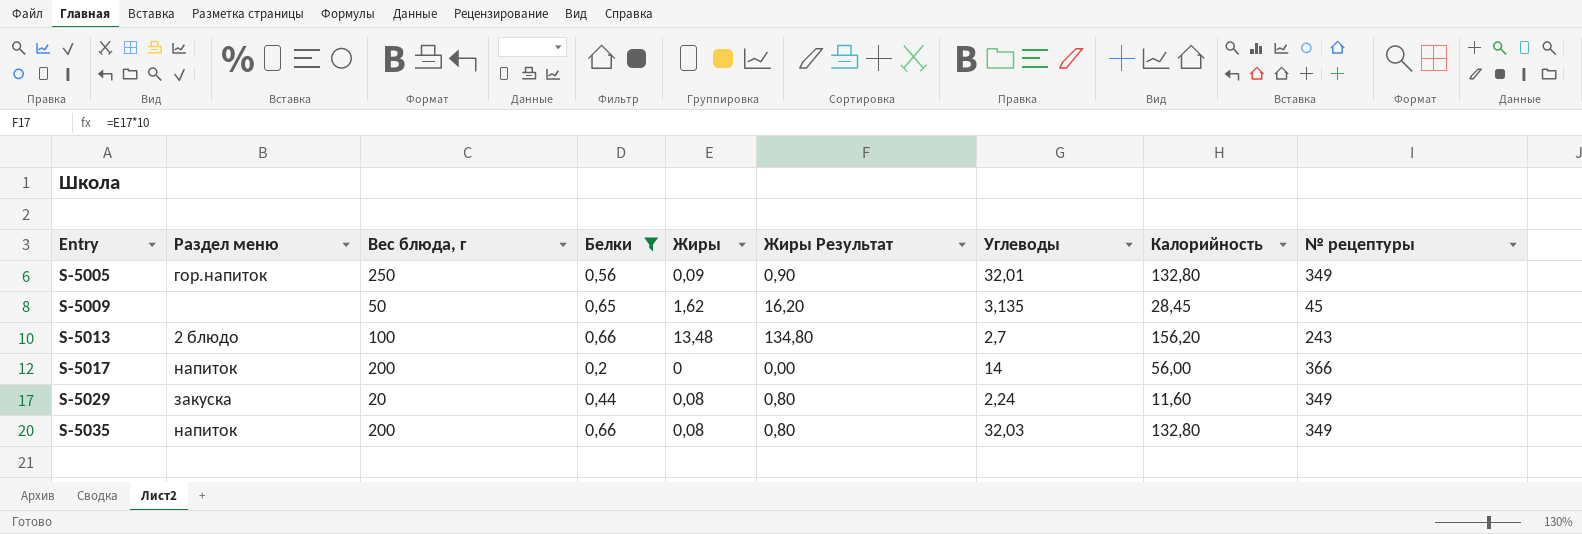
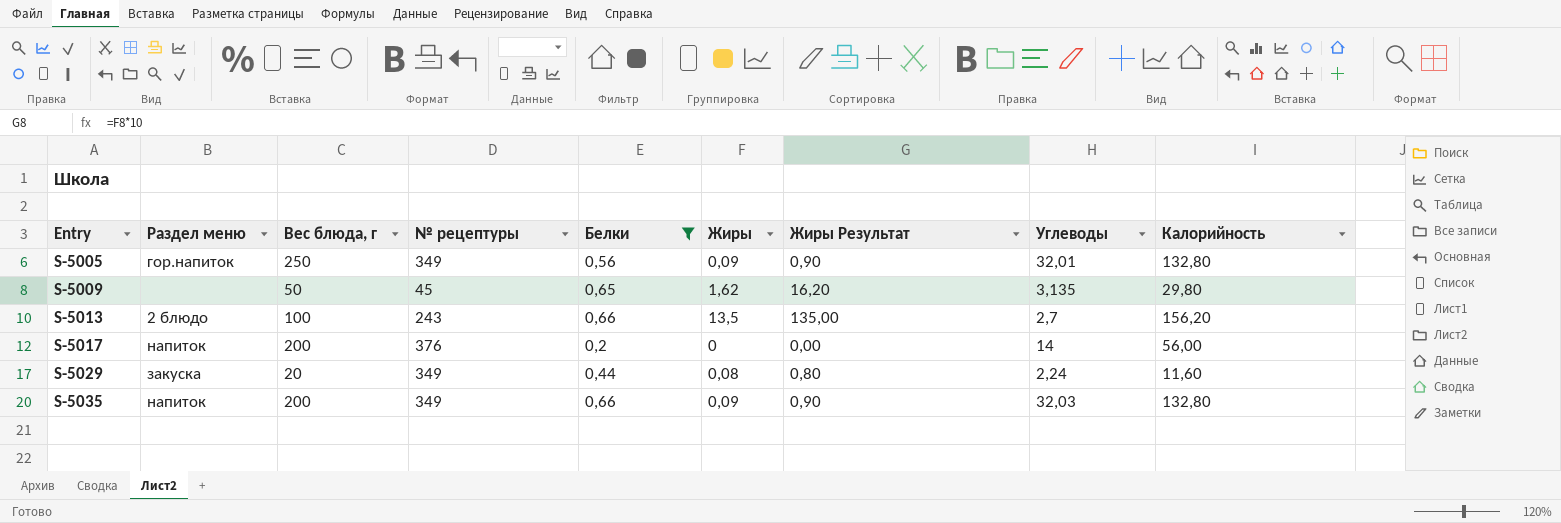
column № рецептуры | position: 9 -> 4
S-5009 | Калорийность: 28,45 -> 29,80
S-5013 | Жиры: 13,48 -> 13,5
S-5013 | Жиры Результат: 134,80 -> 135,00
S-5017 | № рецептуры: 366 -> 376
S-5035 | Жиры: 0,08 -> 0,09
S-5035 | Жиры Результат: 0,80 -> 0,90

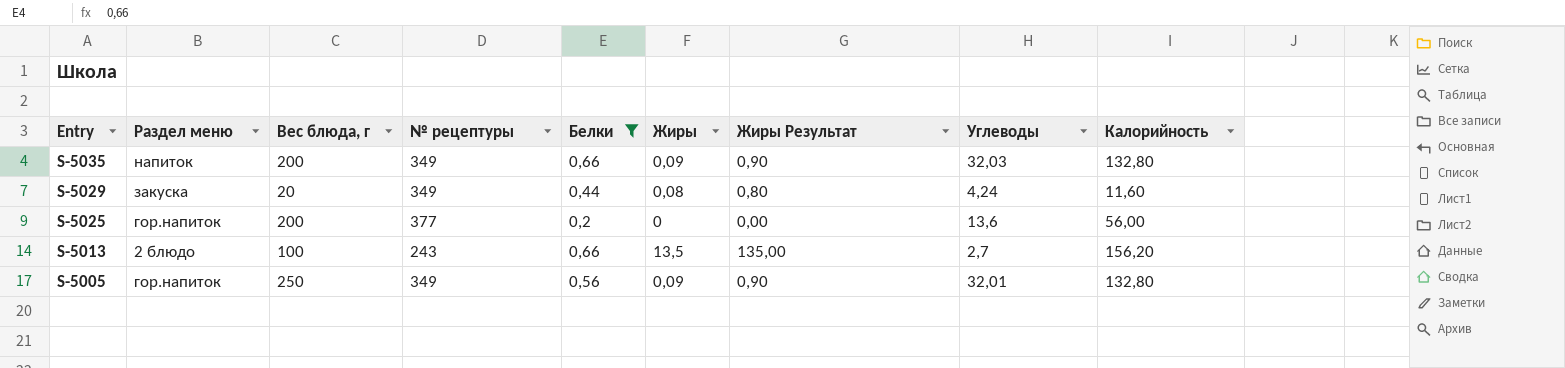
row order: Entry ascending -> Entry descending
row S-5009: none | 50 | 45 | 0,65 | 1,62 | 16,20 | 3,135 | 29,80 -> none
row S-5017: напиток | 200 | 376 | 0,2 | 0 | 0,00 | 14 | 56,00 -> none
S-5029 | Углеводы: 2,24 -> 4,24
row S-5025: none -> гор.напиток | 200 | 377 | 0,2 | 0 | 0,00 | 13,6 | 56,00

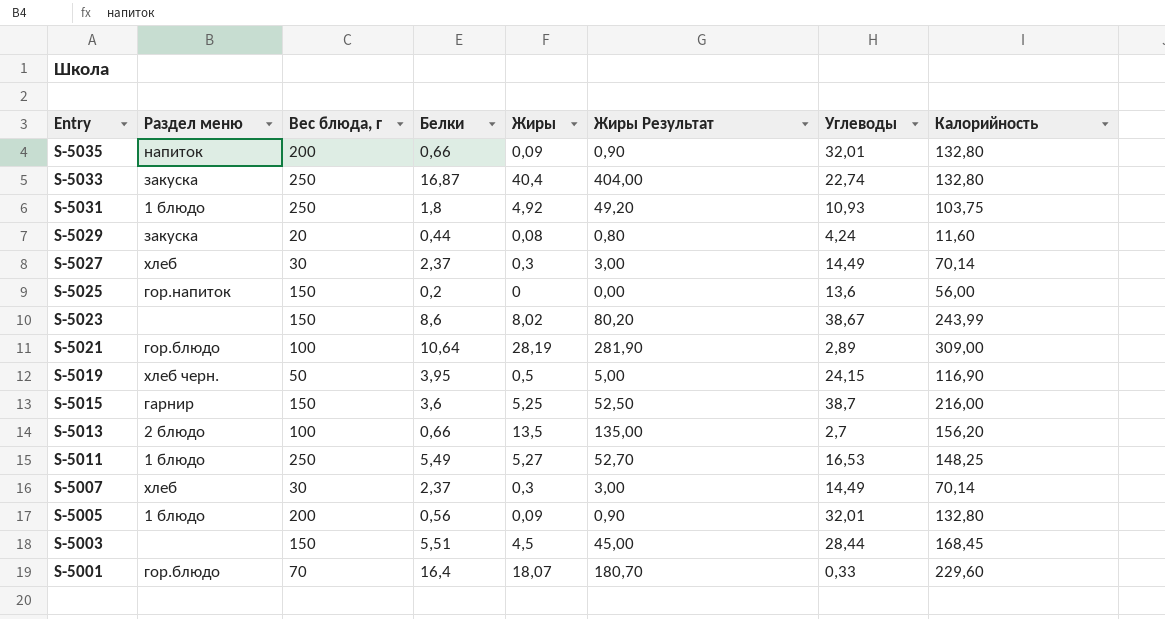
filter: Белки <= 0,66 -> none
column № рецептуры | position: 4 -> none
S-5035 | Углеводы: 32,03 -> 32,01
S-5025 | Вес блюда, г: 200 -> 150
S-5005 | Раздел меню: гор.напиток -> 1 блюдо
S-5005 | Вес блюда, г: 250 -> 200

